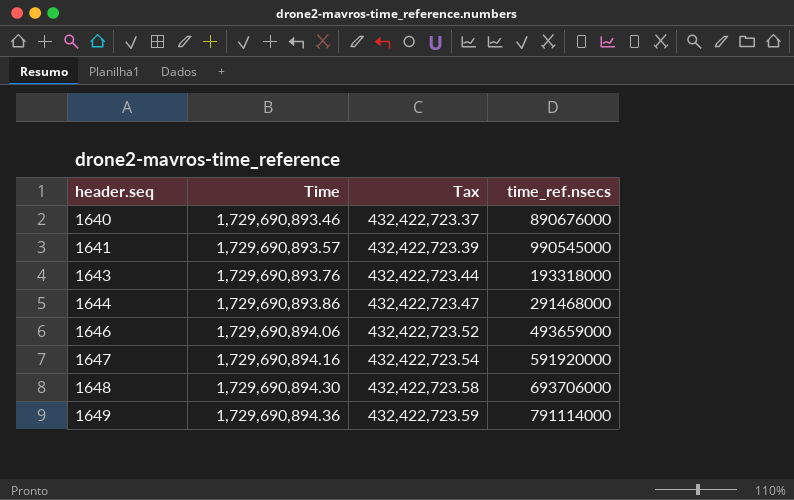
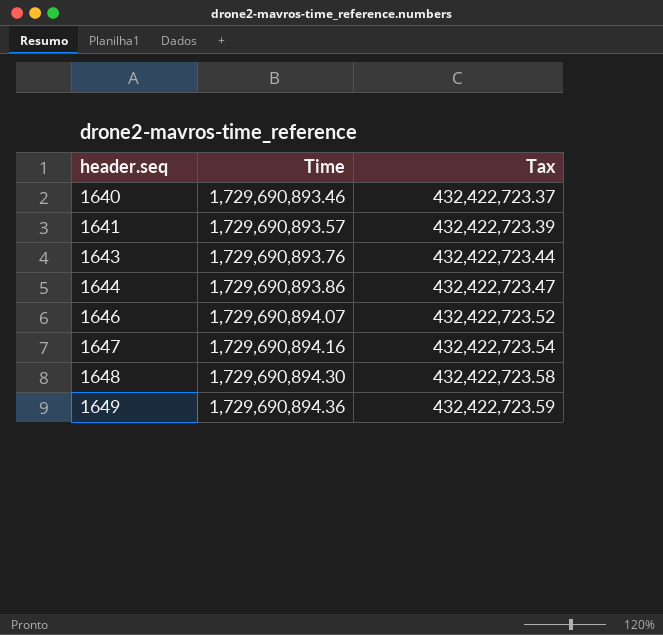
column time_ref.nsecs | position: 4 -> none
1646 | Time: 1,729,690,894.06 -> 1,729,690,894.07

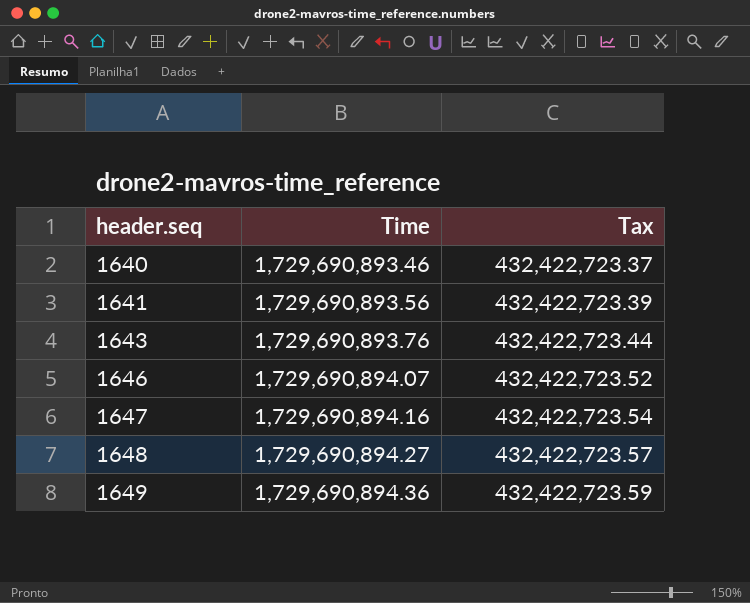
row 1644: 1,729,690,893.86 | 432,422,723.47 -> none
1641 | Time: 1,729,690,893.57 -> 1,729,690,893.56
1648 | Time: 1,729,690,894.30 -> 1,729,690,894.27
1648 | Tax: 432,422,723.58 -> 432,422,723.57

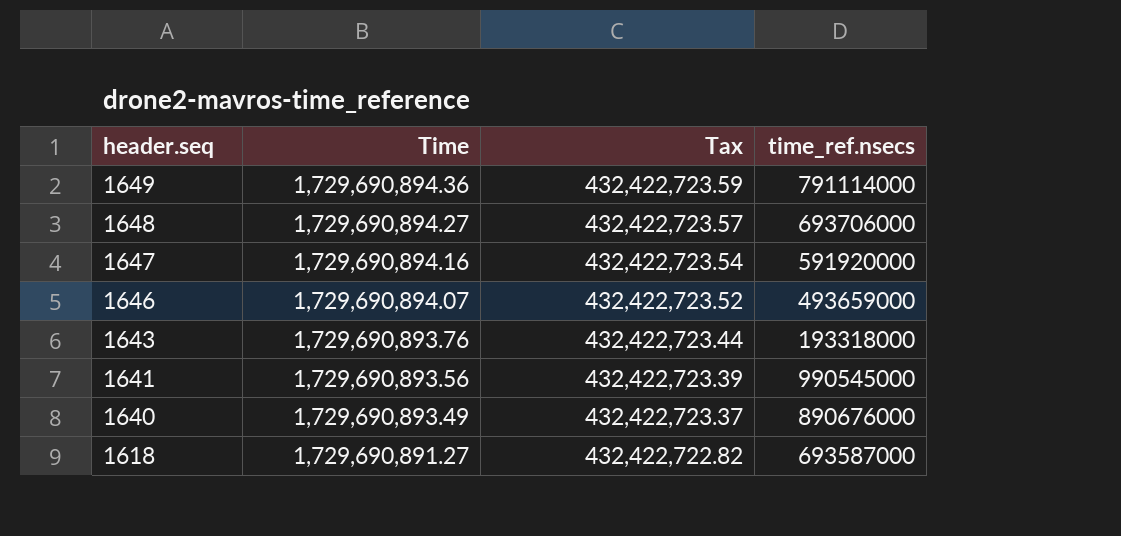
row order: header.seq ascending -> header.seq descending
column time_ref.nsecs | position: none -> 4
1640 | Time: 1,729,690,893.46 -> 1,729,690,893.49
row 1618: none -> 1,729,690,891.27 | 432,422,722.82 | 693587000

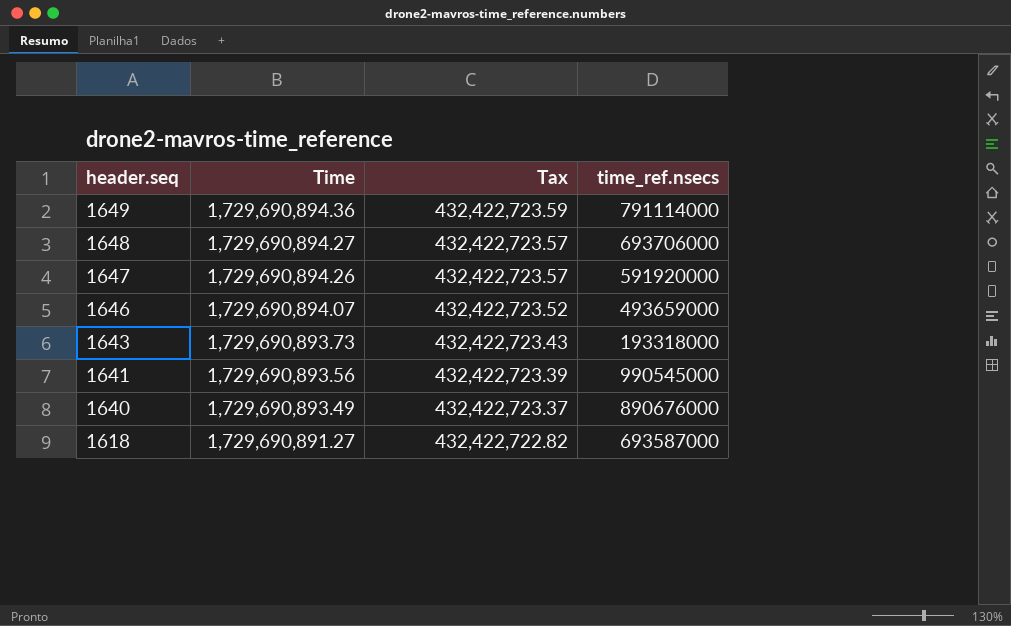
1647 | Time: 1,729,690,894.16 -> 1,729,690,894.26
1647 | Tax: 432,422,723.54 -> 432,422,723.57
1643 | Time: 1,729,690,893.76 -> 1,729,690,893.73
1643 | Tax: 432,422,723.44 -> 432,422,723.43

